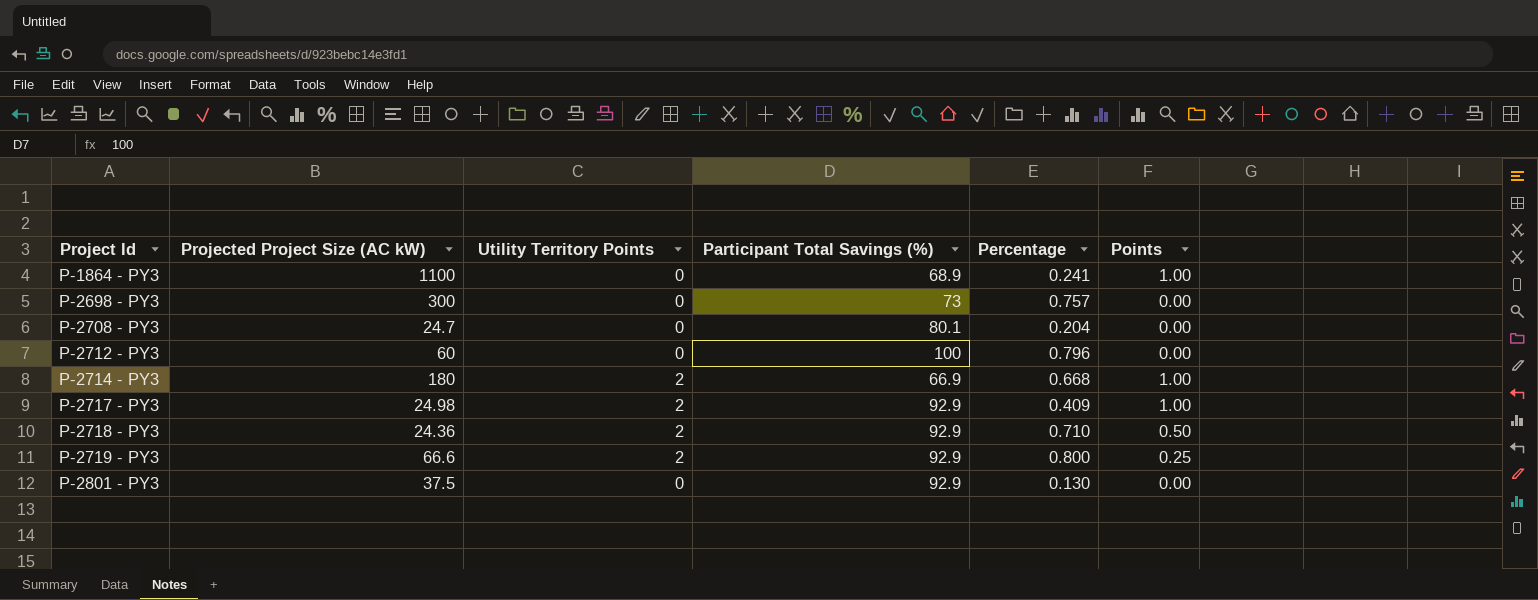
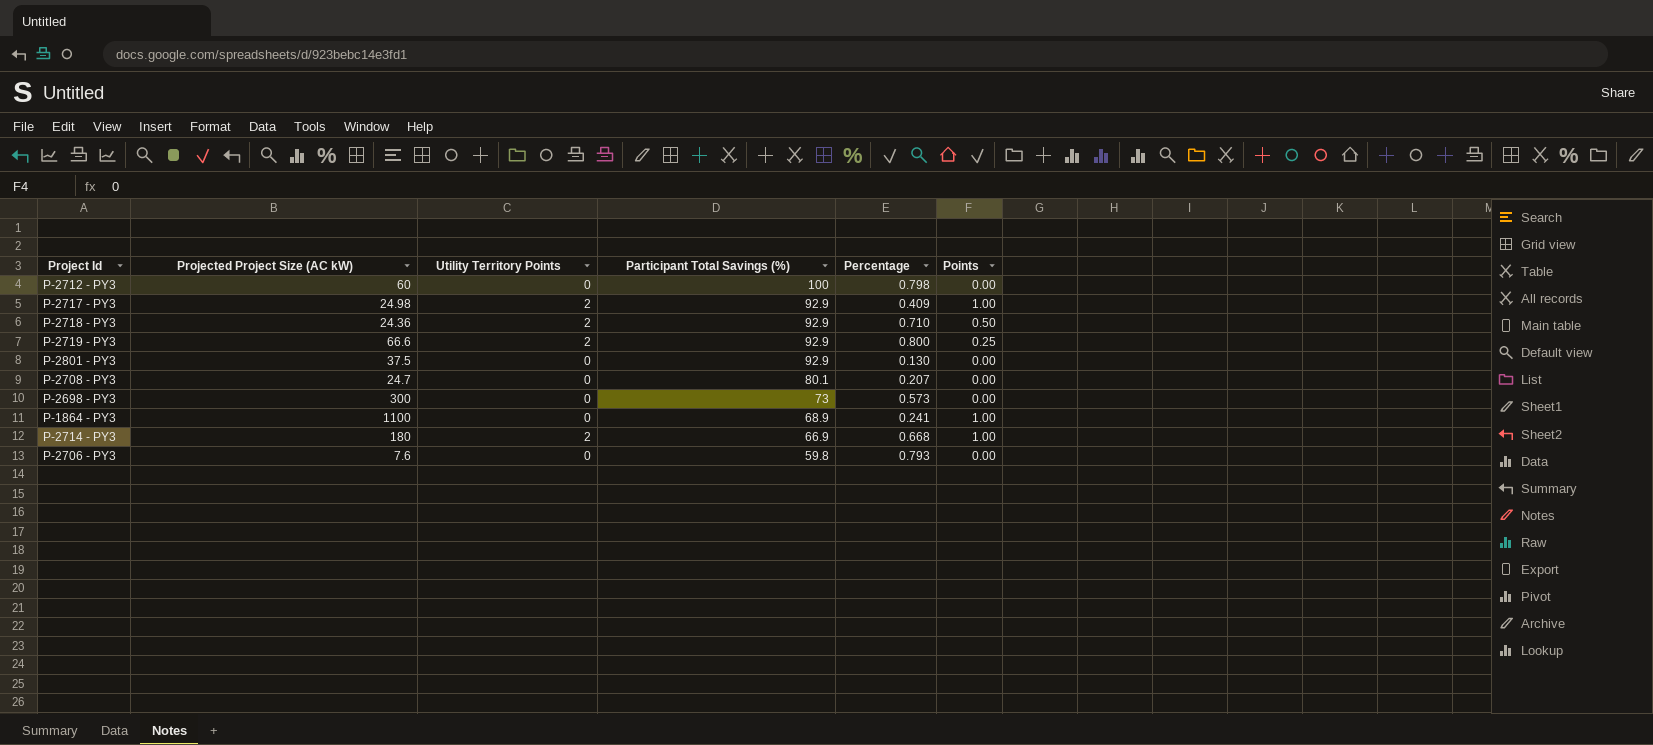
row order: Project Id ascending -> Participant Total Savings (%) descending
P-2712 - PY3 | Percentage: 0.796 -> 0.798
P-2708 - PY3 | Percentage: 0.204 -> 0.207
P-2698 - PY3 | Percentage: 0.757 -> 0.573
row P-2706 - PY3: none -> 7.6 | 0 | 59.8 | 0.793 | 0.00

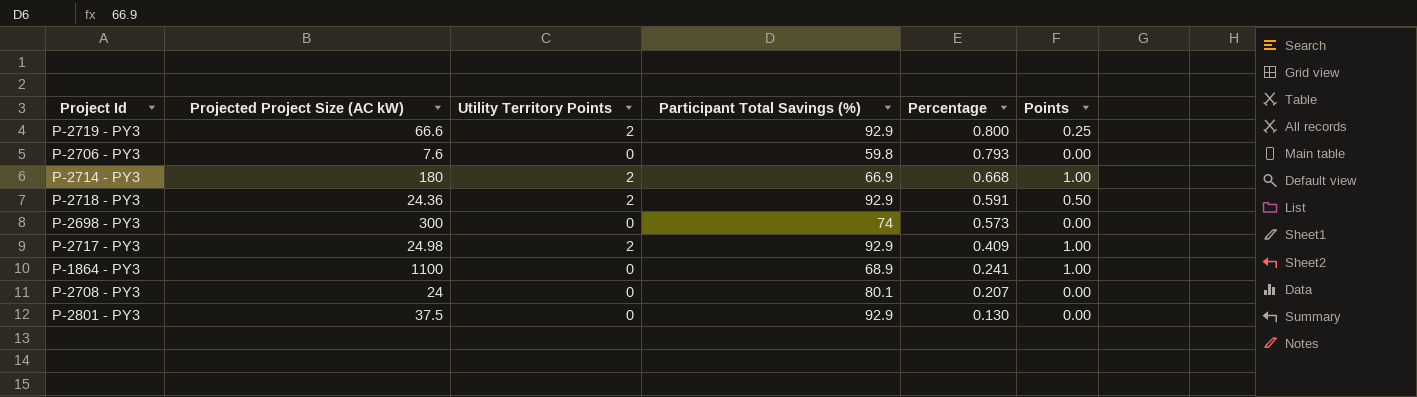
row order: Participant Total Savings (%) descending -> Percentage descending
row P-2712 - PY3: 60 | 0 | 100 | 0.798 | 0.00 -> none
P-2718 - PY3 | Percentage: 0.710 -> 0.591
P-2698 - PY3 | Participant Total Savings (%): 73 -> 74
P-2708 - PY3 | Projected Project Size (AC kW): 24.7 -> 24

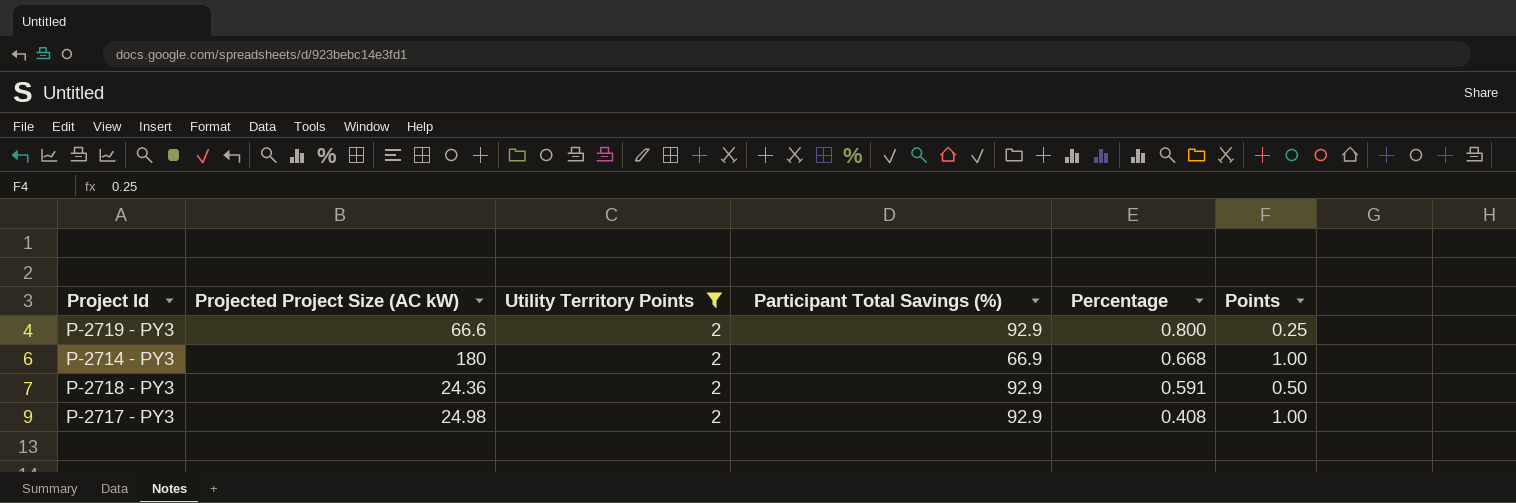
filter: none -> Utility Territory Points = 2
P-2717 - PY3 | Percentage: 0.409 -> 0.408

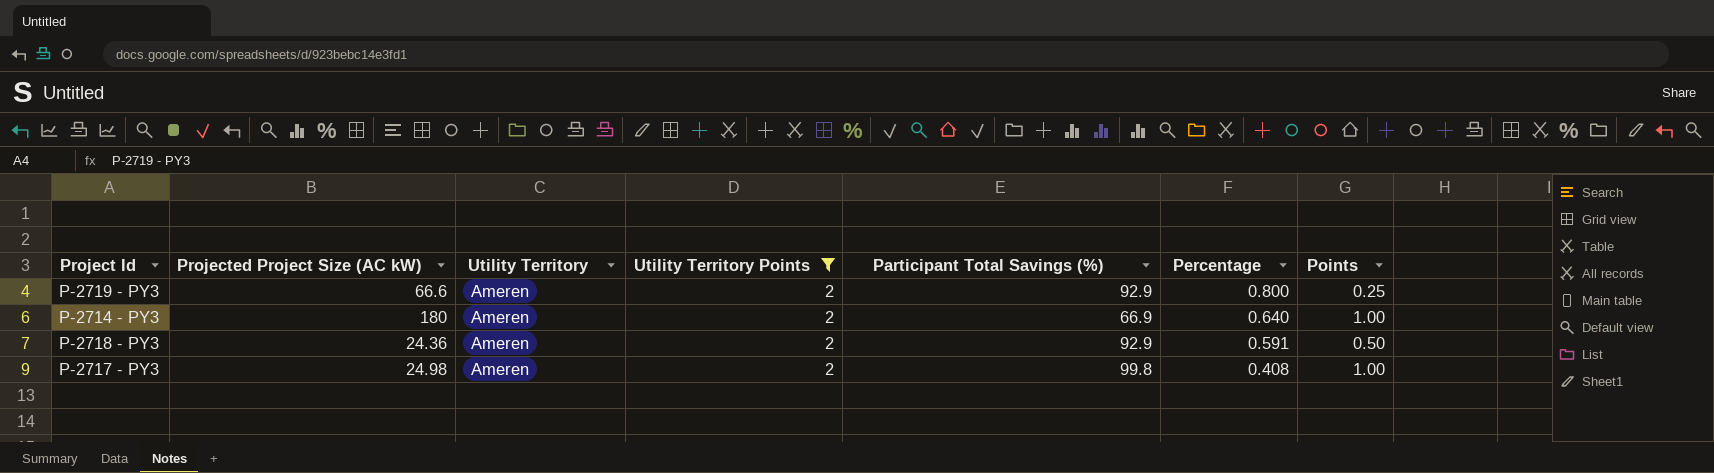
column Utility Territory | position: none -> 3
P-2714 - PY3 | Percentage: 0.668 -> 0.640
P-2717 - PY3 | Participant Total Savings (%): 92.9 -> 99.8

